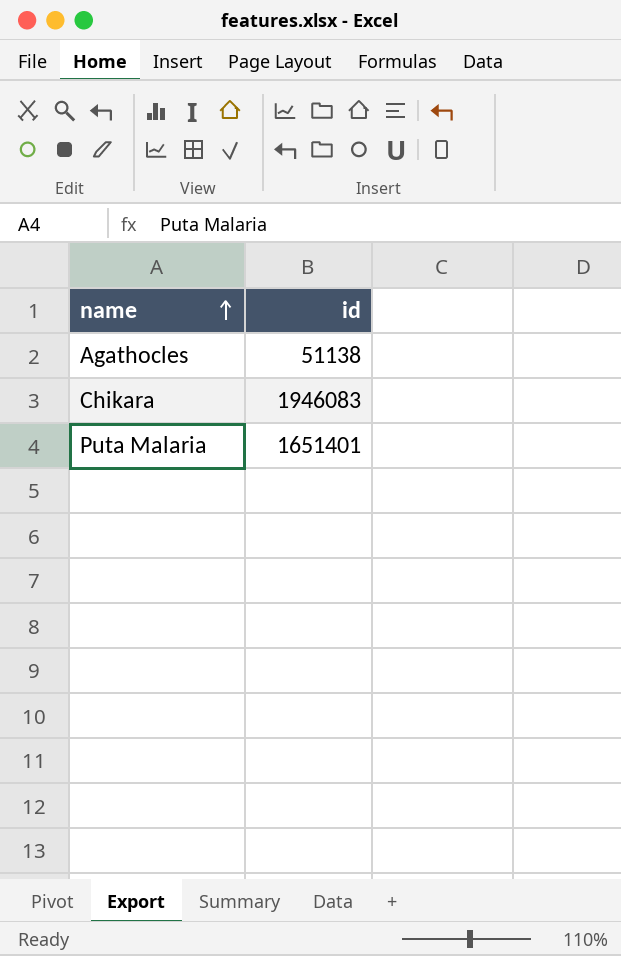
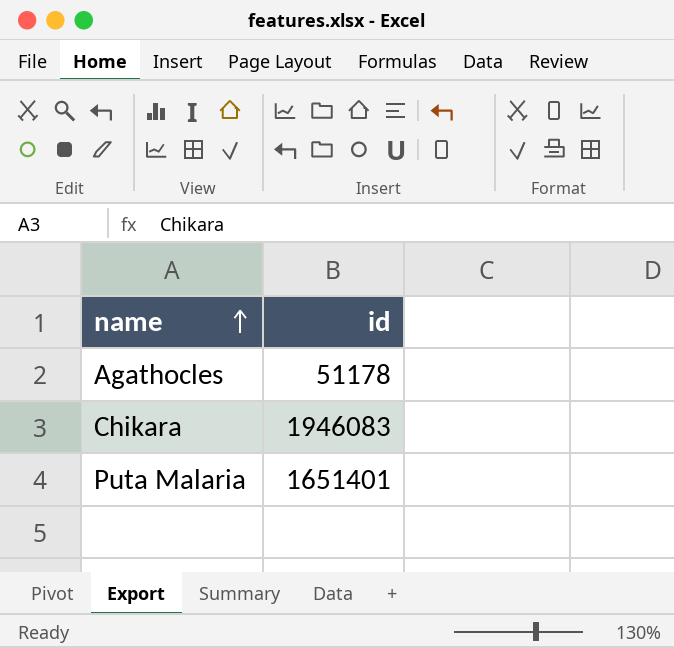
Agathocles | id: 51138 -> 51178

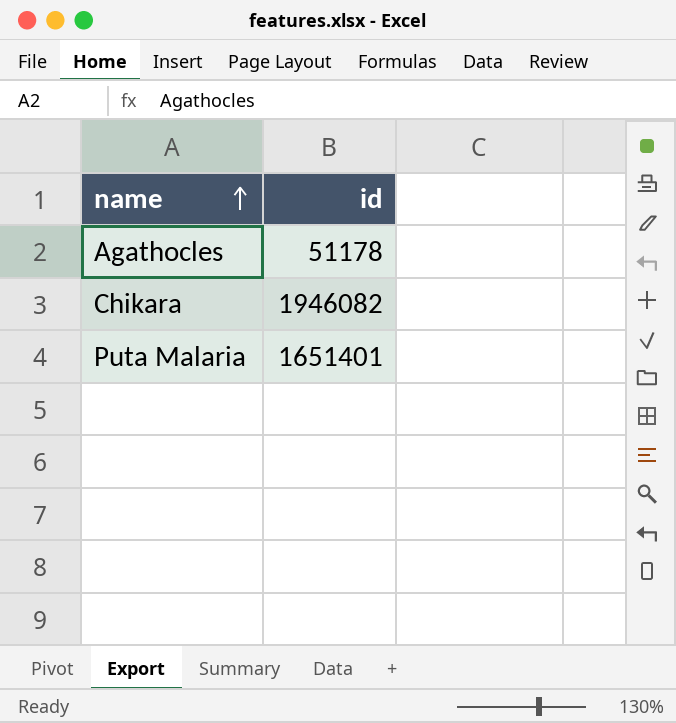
Chikara | id: 1946083 -> 1946082

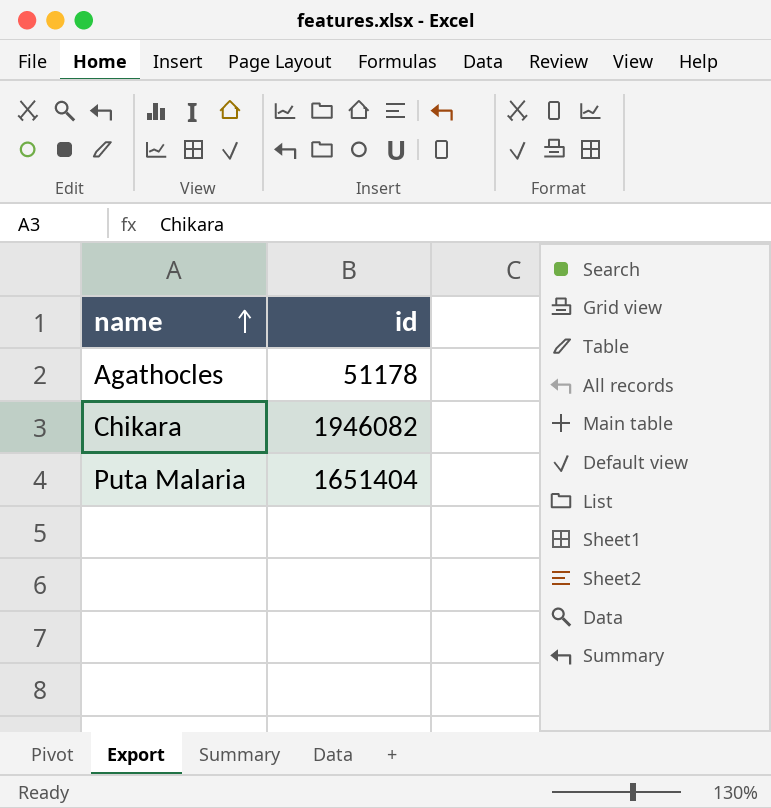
Puta Malaria | id: 1651401 -> 1651404

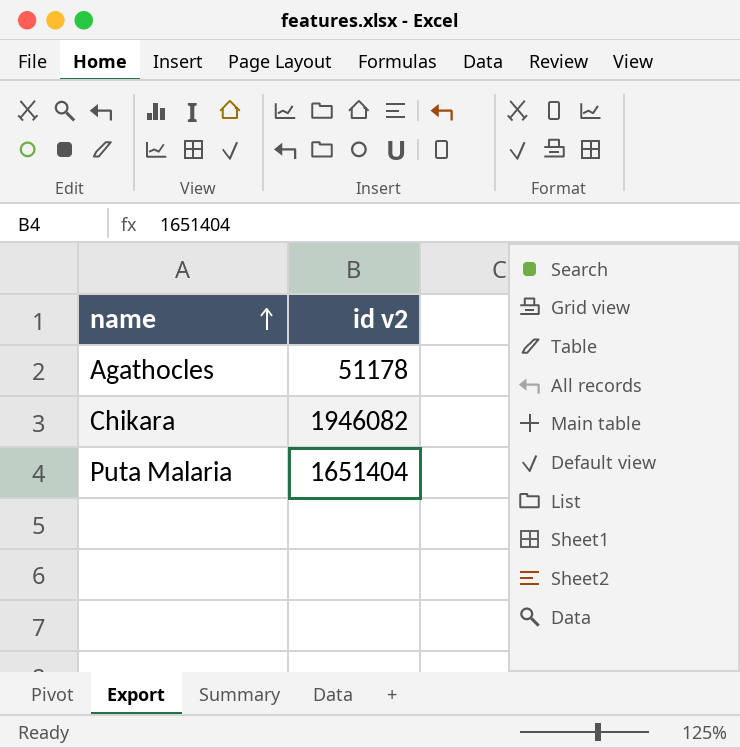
column name: id -> id v2

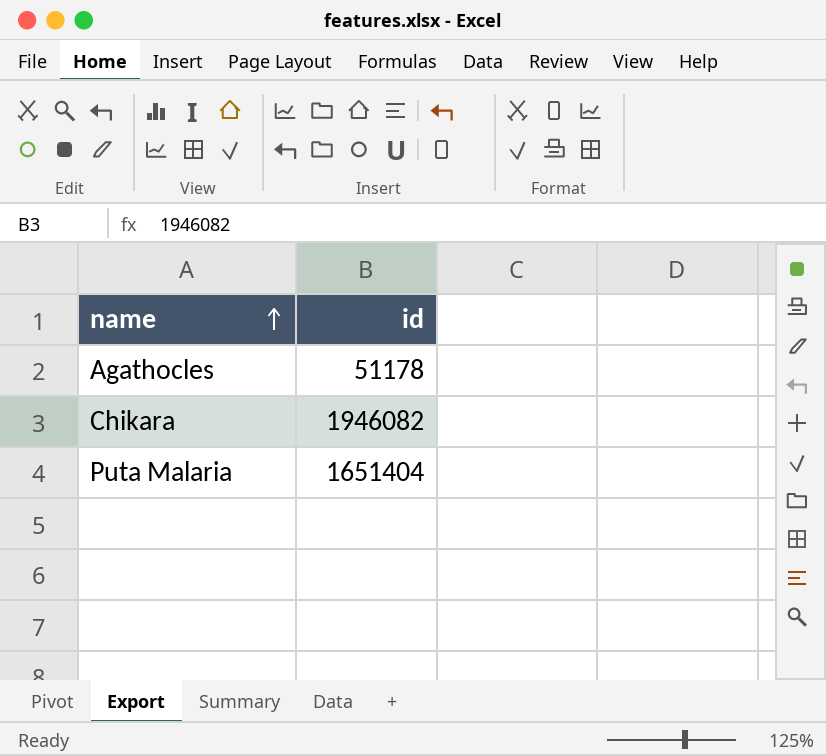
column name: id v2 -> id

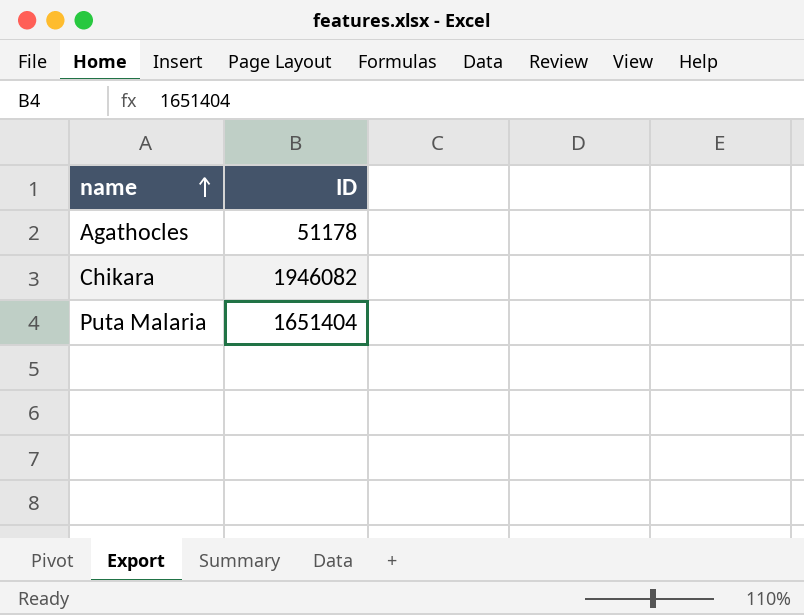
column name: id -> ID

